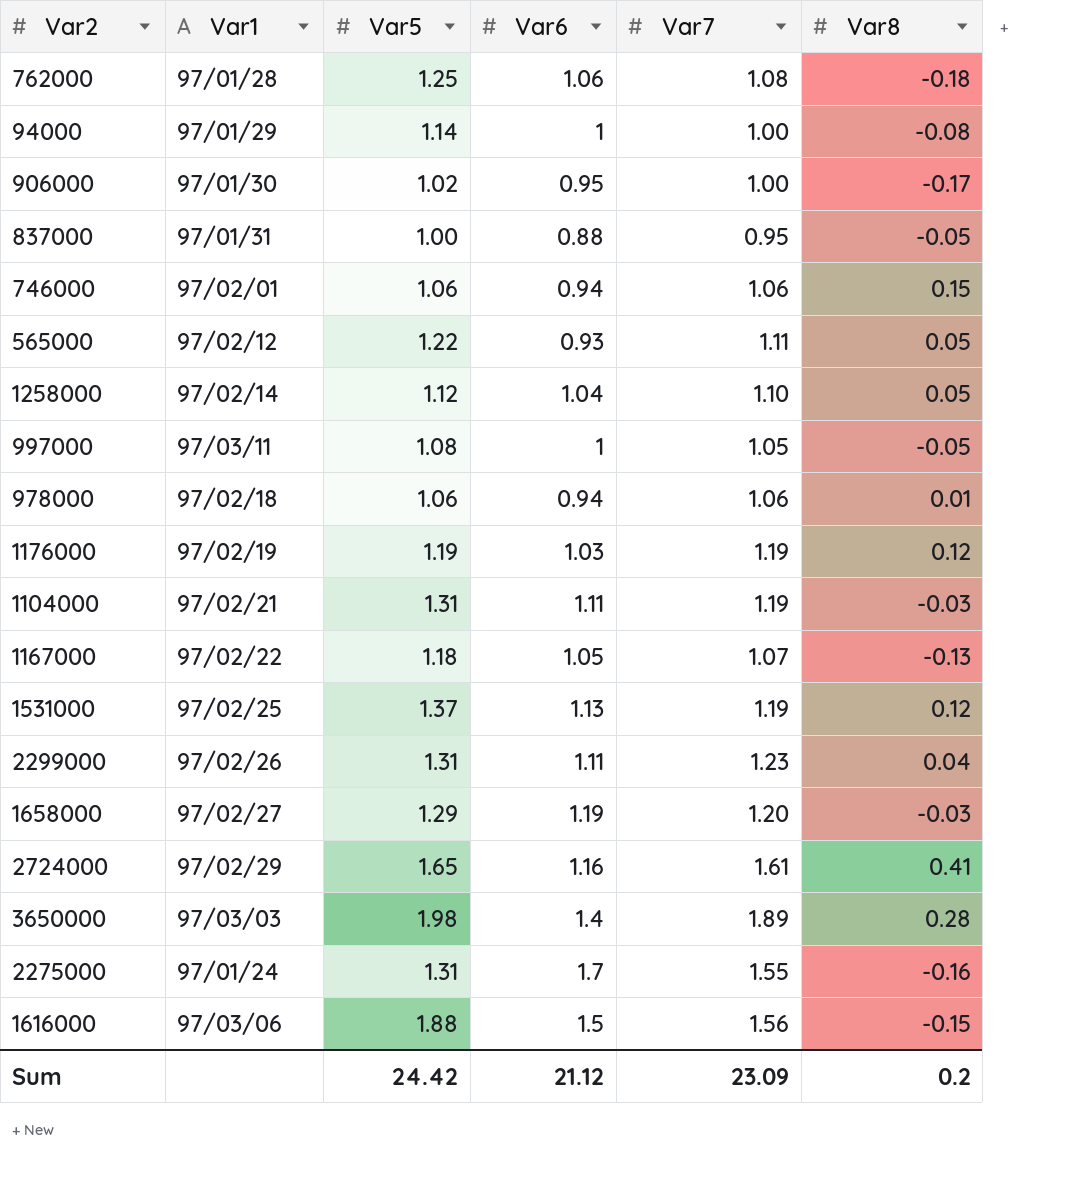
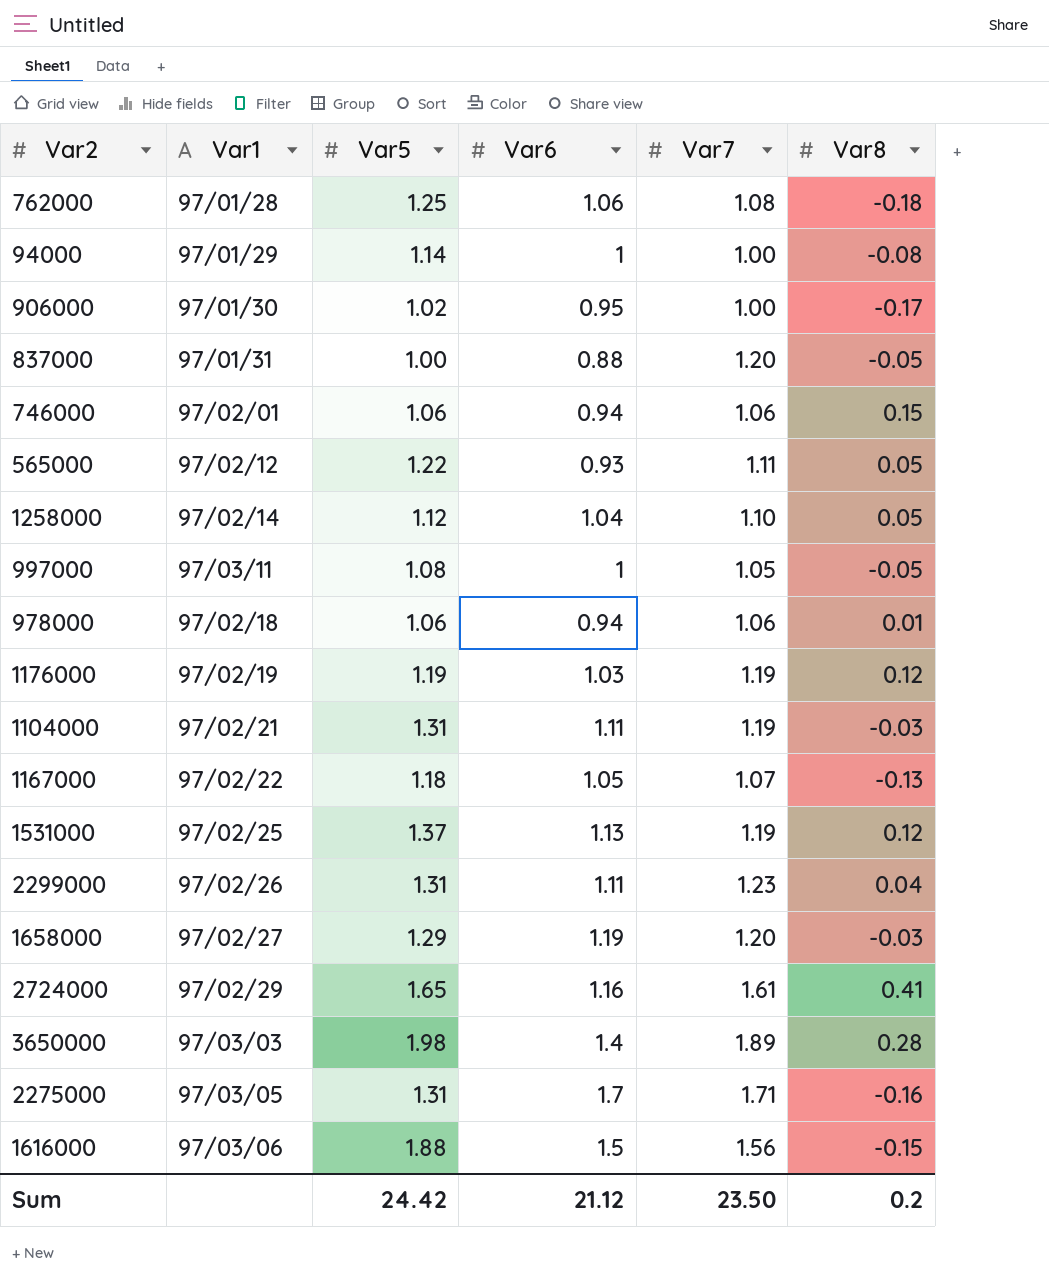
837000 | Var7: 0.95 -> 1.20
2275000 | Var1: 97/01/24 -> 97/03/05
2275000 | Var7: 1.55 -> 1.71
Sum | Var7: 23.09 -> 23.50

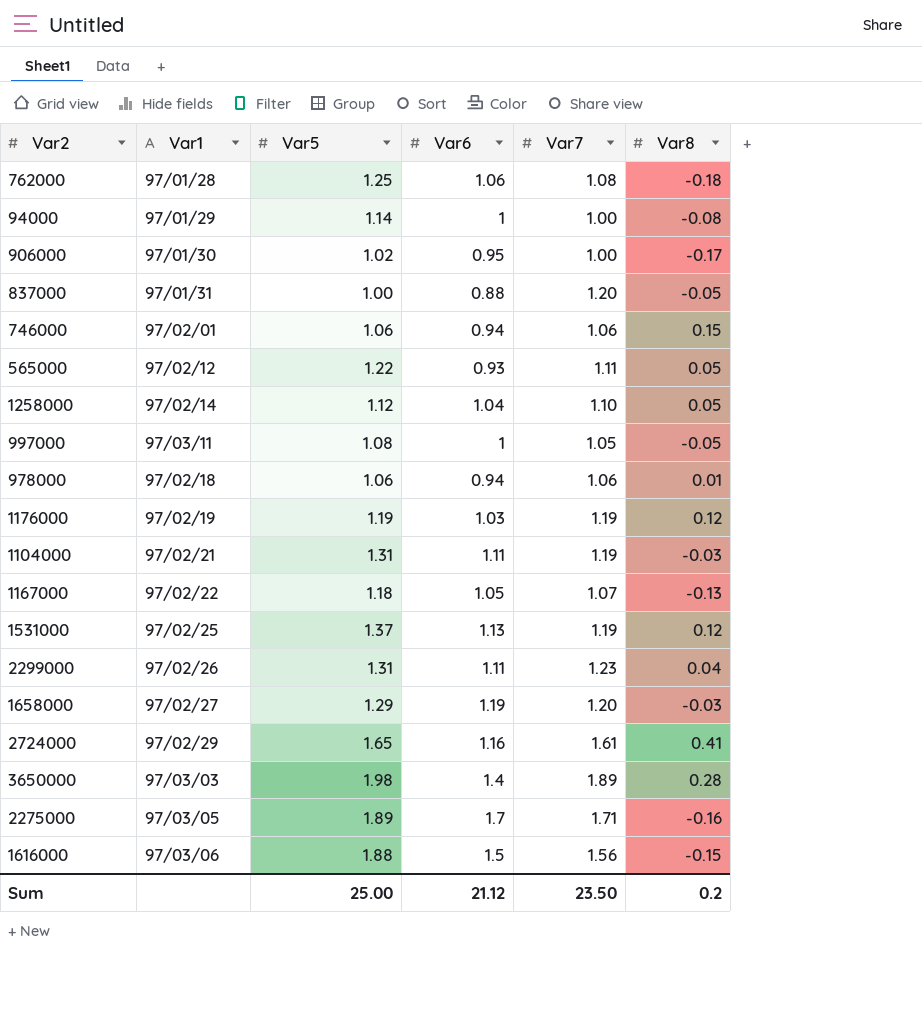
2275000 | Var5: 1.31 -> 1.89
Sum | Var5: 24.42 -> 25.00

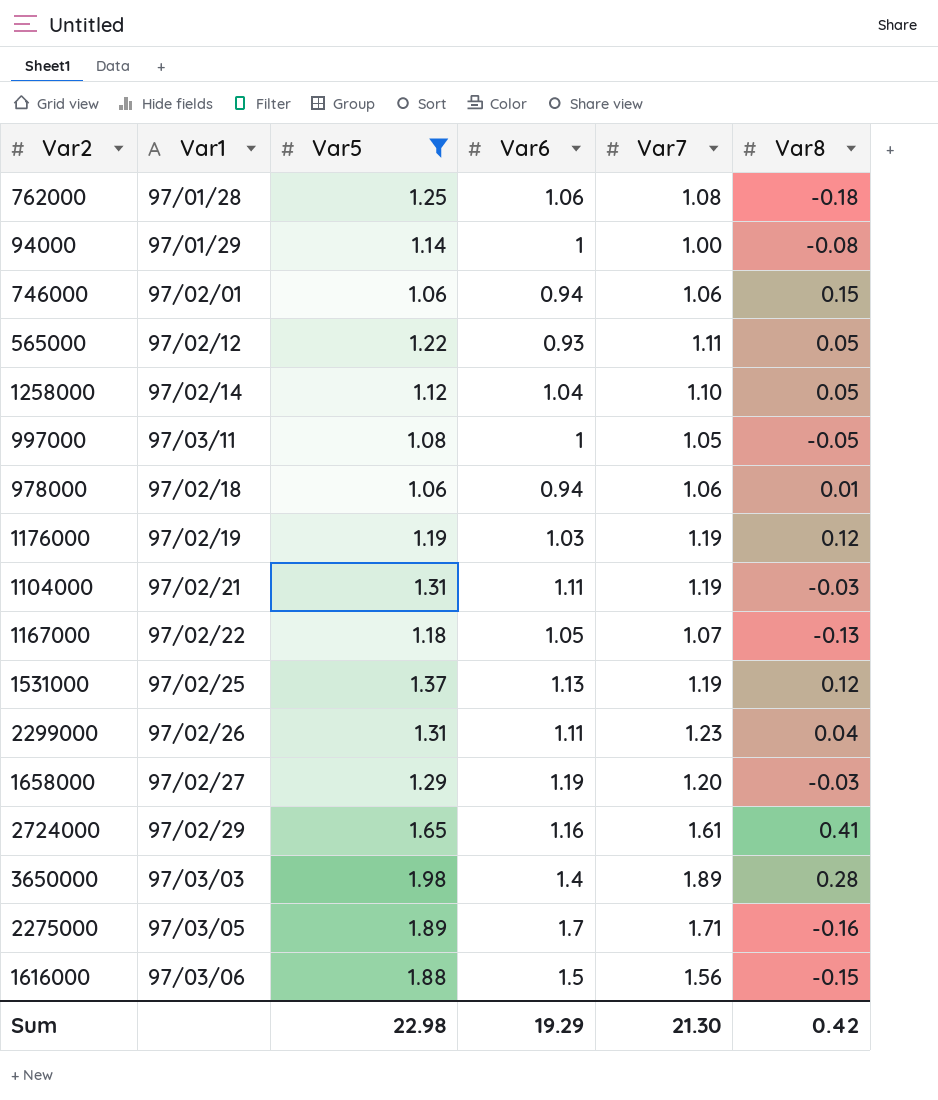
filter: none -> Var5 >= 1.06
Sum | Var5: 25.00 -> 22.98
Sum | Var6: 21.12 -> 19.29
Sum | Var7: 23.50 -> 21.30
Sum | Var8: 0.2 -> 0.42

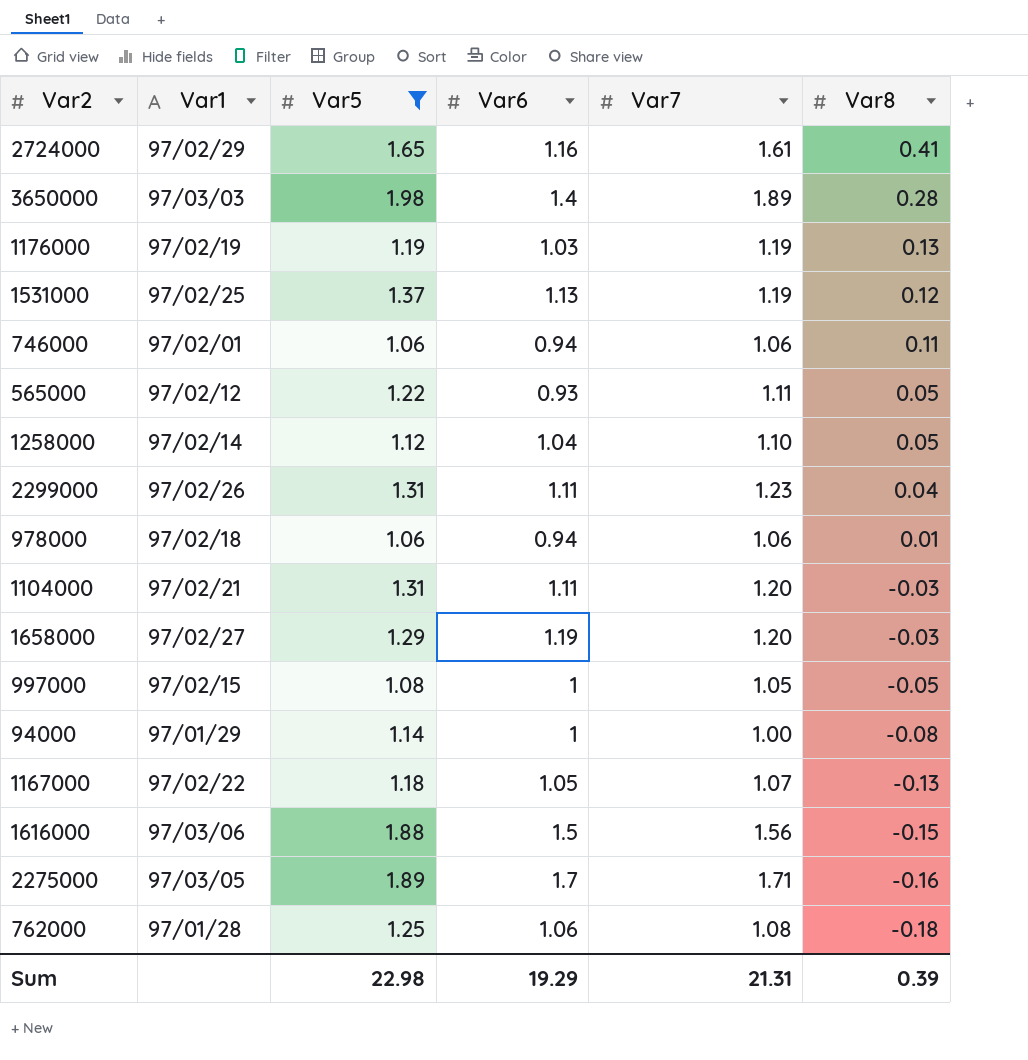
row order: none -> Var8 descending
1176000 | Var8: 0.12 -> 0.13
746000 | Var8: 0.15 -> 0.11
1104000 | Var7: 1.19 -> 1.20
997000 | Var1: 97/03/11 -> 97/02/15
Sum | Var7: 21.30 -> 21.31
Sum | Var8: 0.42 -> 0.39

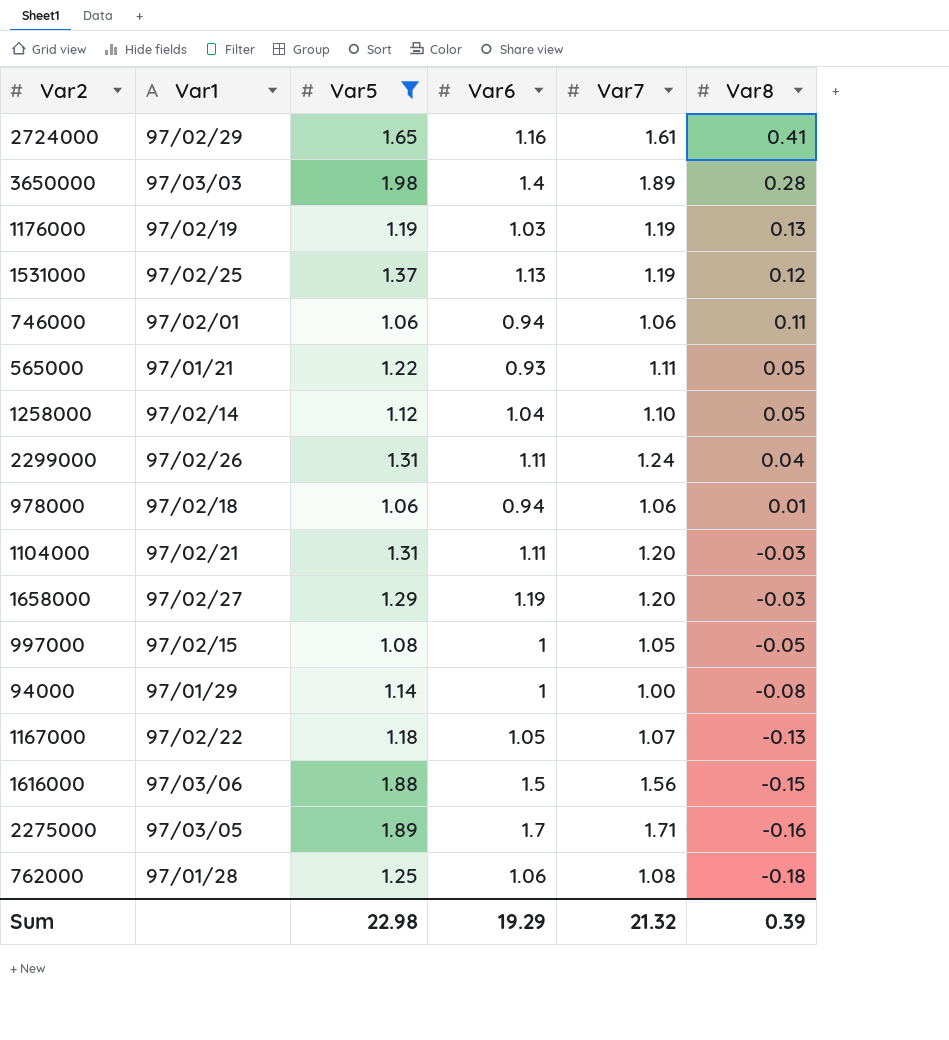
565000 | Var1: 97/02/12 -> 97/01/21
2299000 | Var7: 1.23 -> 1.24
Sum | Var7: 21.31 -> 21.32

